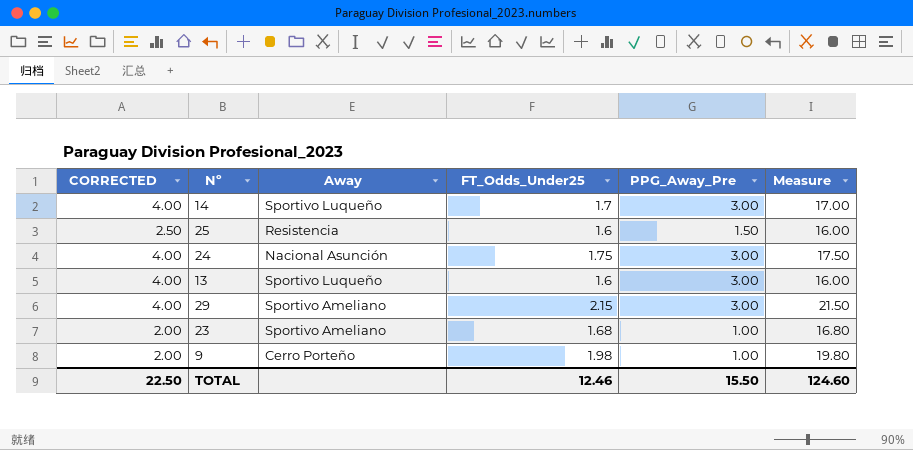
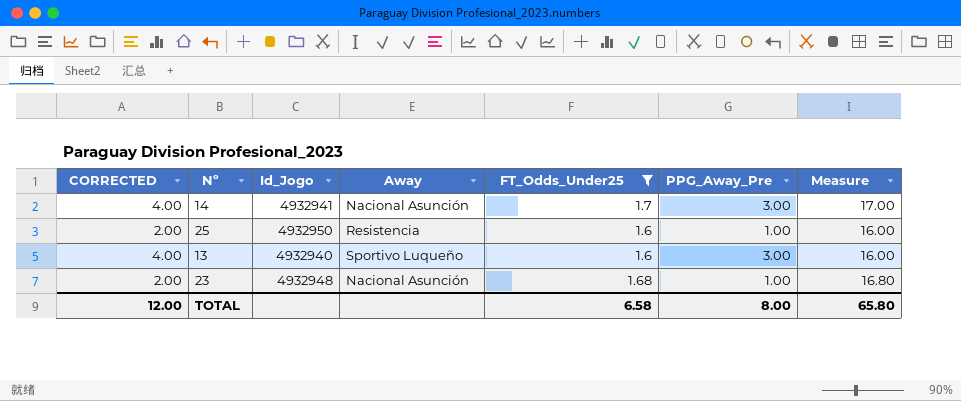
filter: none -> FT_Odds_Under25 <= 1.7
column Id_Jogo | position: none -> 3
14 | Away: Sportivo Luqueño -> Nacional Asunción
25 | CORRECTED: 2.50 -> 2.00
25 | PPG_Away_Pre: 1.50 -> 1.00
23 | Away: Sportivo Ameliano -> Nacional Asunción
TOTAL | CORRECTED: 22.50 -> 12.00
TOTAL | FT_Odds_Under25: 12.46 -> 6.58
TOTAL | PPG_Away_Pre: 15.50 -> 8.00
TOTAL | Measure: 124.60 -> 65.80

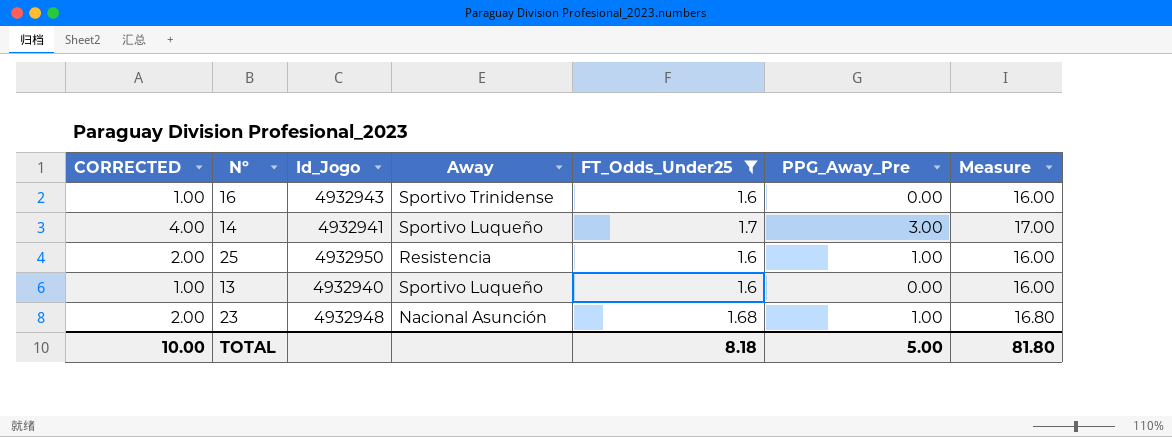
row 16: none -> 1.00 | 4932943 | Sportivo Trinidense | 1.6 | 0.00 | 16.00
14 | Away: Nacional Asunción -> Sportivo Luqueño
13 | CORRECTED: 4.00 -> 1.00
13 | PPG_Away_Pre: 3.00 -> 0.00
TOTAL | CORRECTED: 12.00 -> 10.00
TOTAL | FT_Odds_Under25: 6.58 -> 8.18
TOTAL | PPG_Away_Pre: 8.00 -> 5.00
TOTAL | Measure: 65.80 -> 81.80

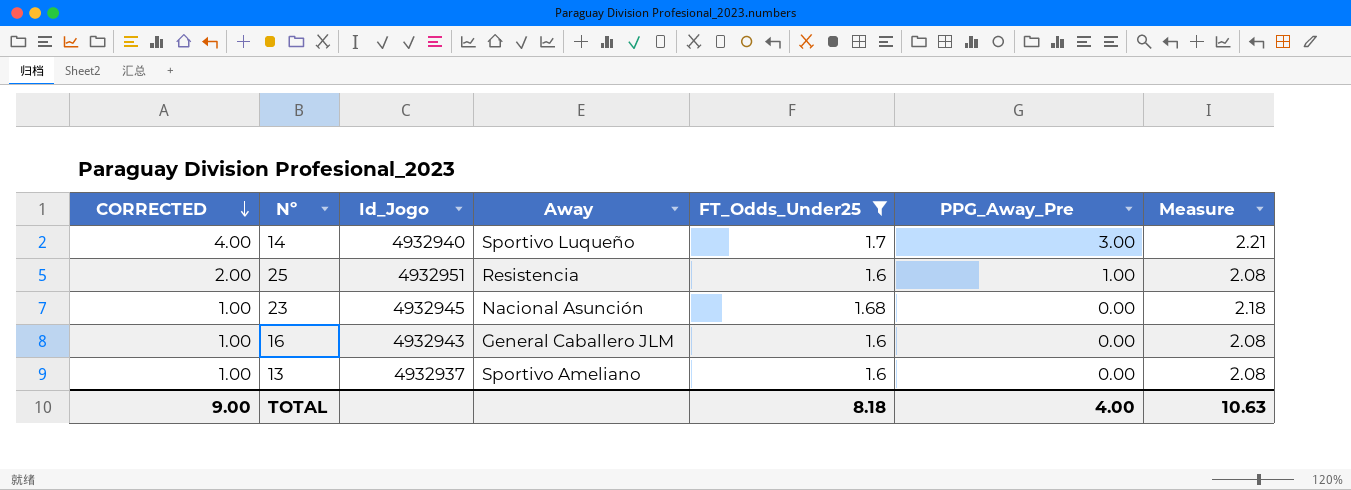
row order: none -> CORRECTED descending
column Measure | formula: [FT_Odds_Under25] * 10 -> [FT_Odds_Under25] * 1.3
14 | Id_Jogo: 4932941 -> 4932940
25 | Id_Jogo: 4932950 -> 4932951
23 | CORRECTED: 2.00 -> 1.00
23 | Id_Jogo: 4932948 -> 4932945
23 | PPG_Away_Pre: 1.00 -> 0.00
16 | Away: Sportivo Trinidense -> General Caballero JLM
13 | Id_Jogo: 4932940 -> 4932937
13 | Away: Sportivo Luqueño -> Sportivo Ameliano
TOTAL | CORRECTED: 10.00 -> 9.00
TOTAL | PPG_Away_Pre: 5.00 -> 4.00
TOTAL | Measure: 81.80 -> 10.63

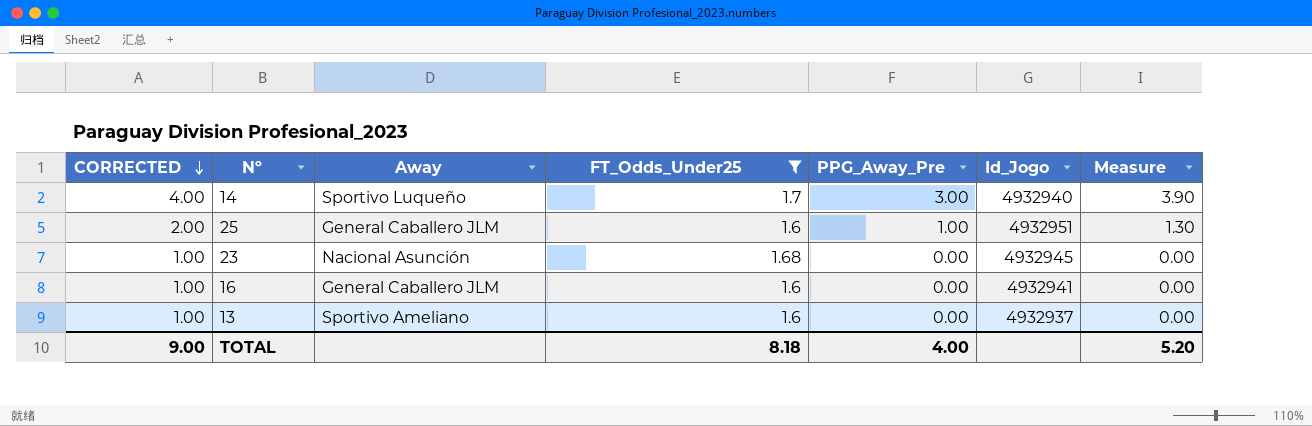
column Id_Jogo | position: 3 -> 6
column Measure | formula: [FT_Odds_Under25] * 1.3 -> [PPG_Away_Pre] * 1.3
25 | Away: Resistencia -> General Caballero JLM
16 | Id_Jogo: 4932943 -> 4932941
TOTAL | Measure: 10.63 -> 5.20

